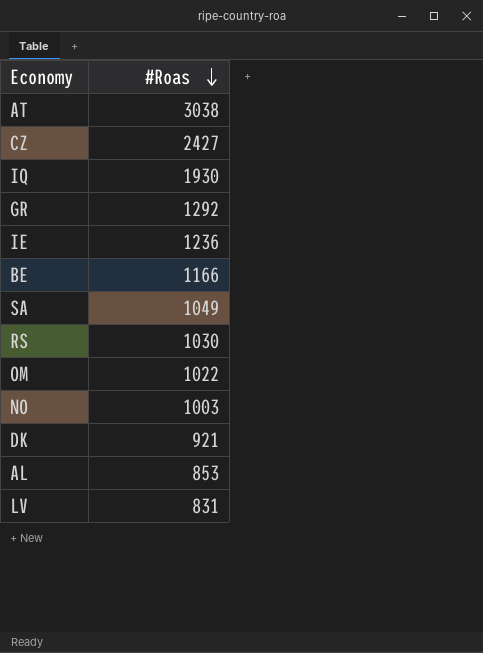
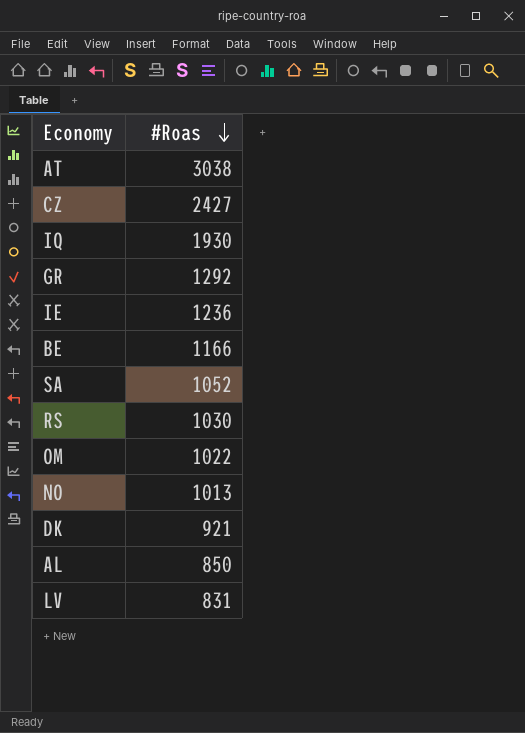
SA | #Roas: 1049 -> 1052
NO | #Roas: 1003 -> 1013
AL | #Roas: 853 -> 850

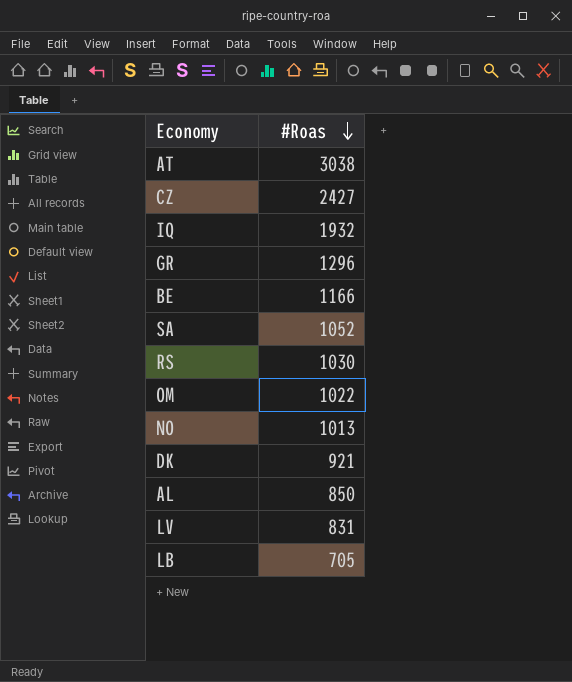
row IE: 1236 -> none
IQ | #Roas: 1930 -> 1932
GR | #Roas: 1292 -> 1296
row LB: none -> 705

